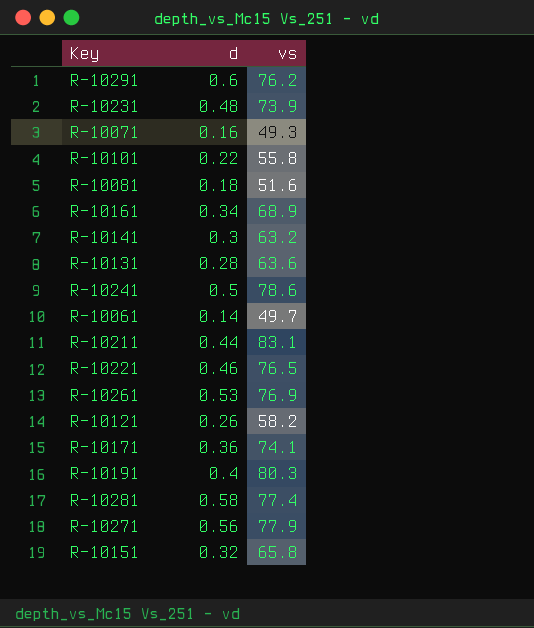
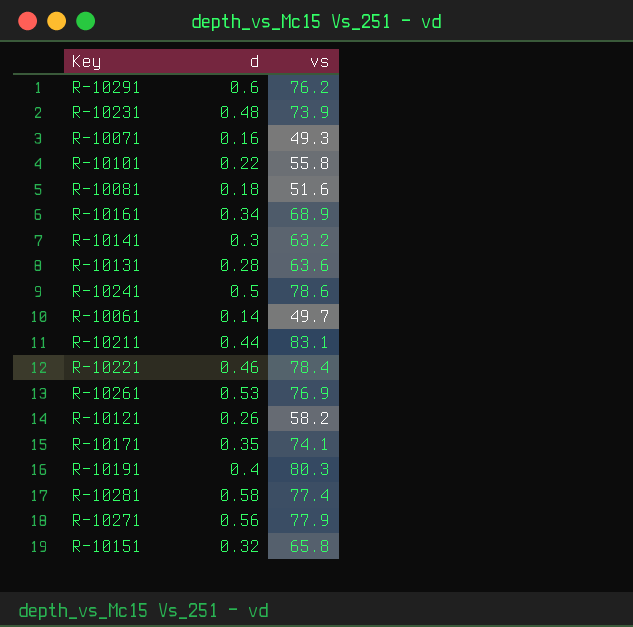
R-10221 | vs: 76.5 -> 78.4
R-10171 | d: 0.36 -> 0.35

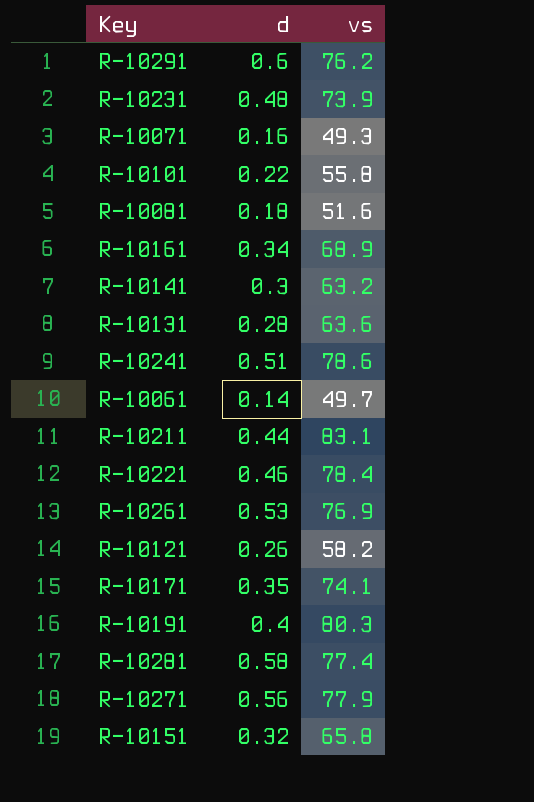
R-10241 | d: 0.5 -> 0.51

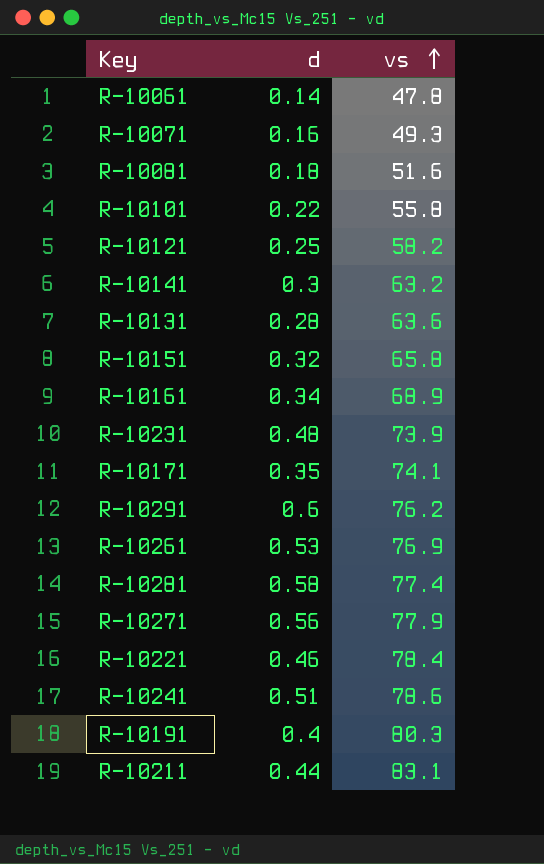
row order: none -> vs ascending
R-10061 | vs: 49.7 -> 47.8
R-10121 | d: 0.26 -> 0.25

